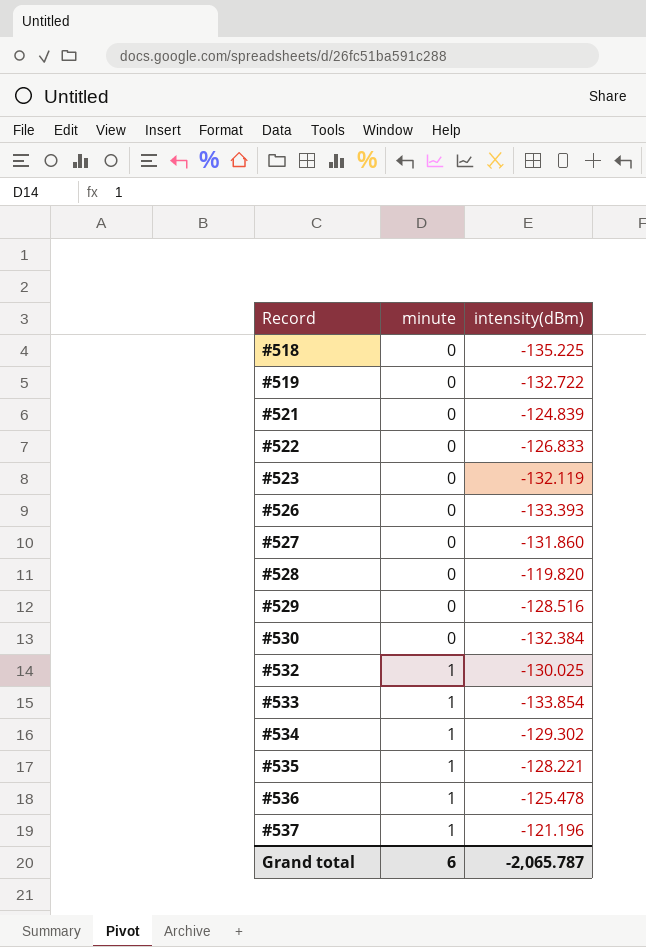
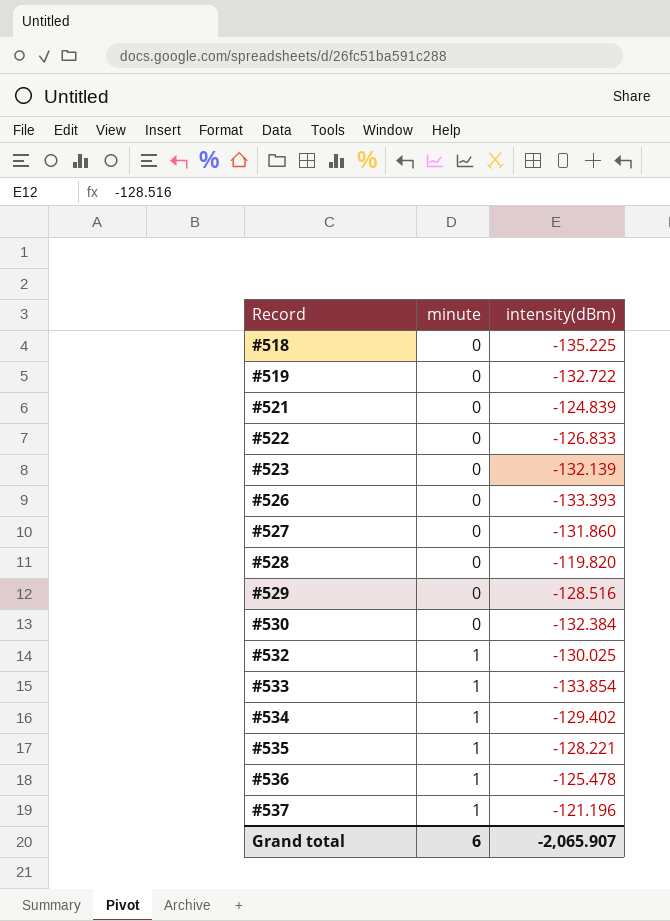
#523 | intensity(dBm): -132.119 -> -132.139
#534 | intensity(dBm): -129.302 -> -129.402
Grand total | intensity(dBm): -2,065.787 -> -2,065.907

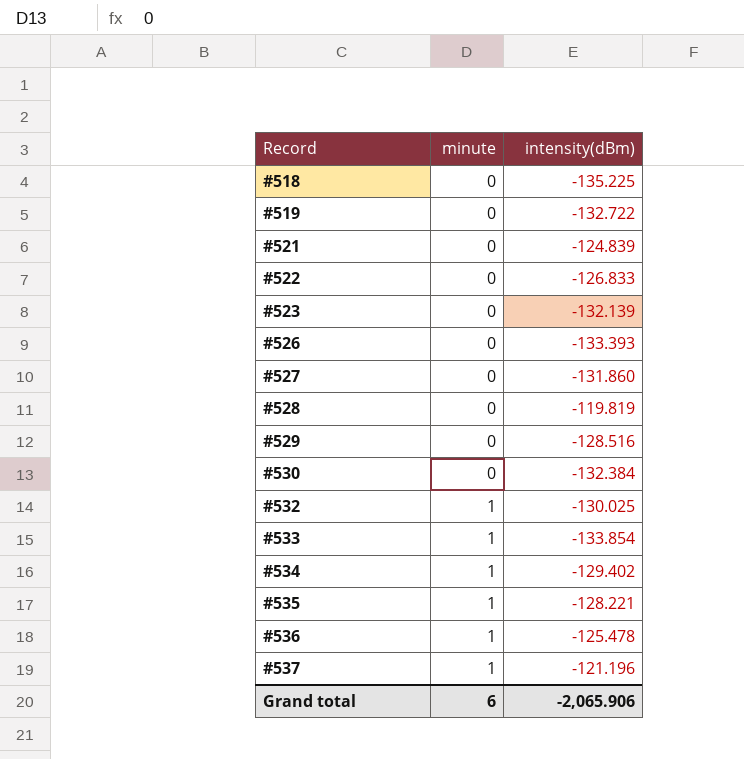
#528 | intensity(dBm): -119.820 -> -119.819
Grand total | intensity(dBm): -2,065.907 -> -2,065.906

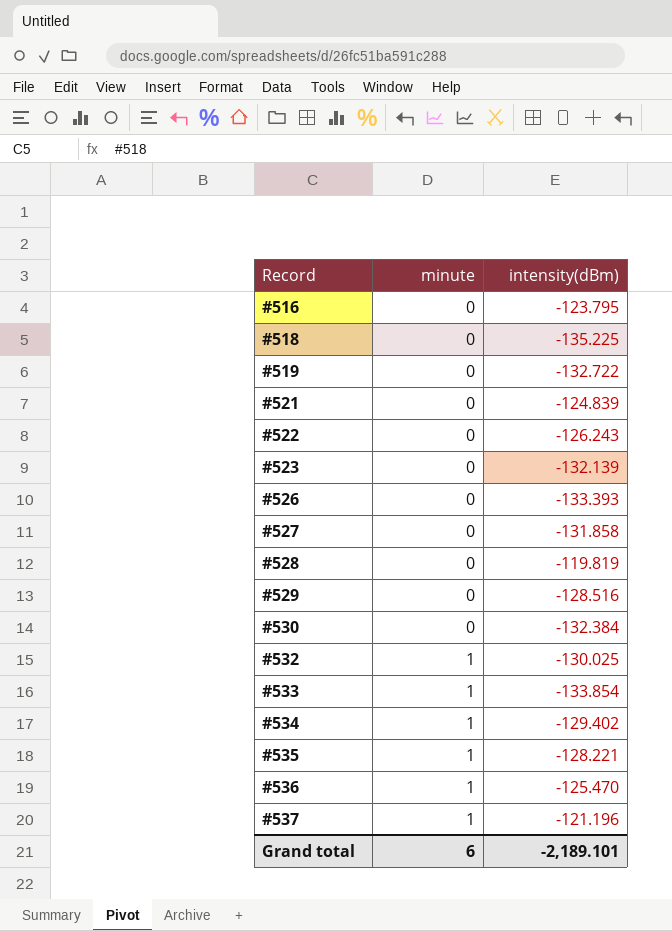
row #516: none -> 0 | -123.795
#522 | intensity(dBm): -126.833 -> -126.243
#527 | intensity(dBm): -131.860 -> -131.858
#536 | intensity(dBm): -125.478 -> -125.470
Grand total | intensity(dBm): -2,065.906 -> -2,189.101

